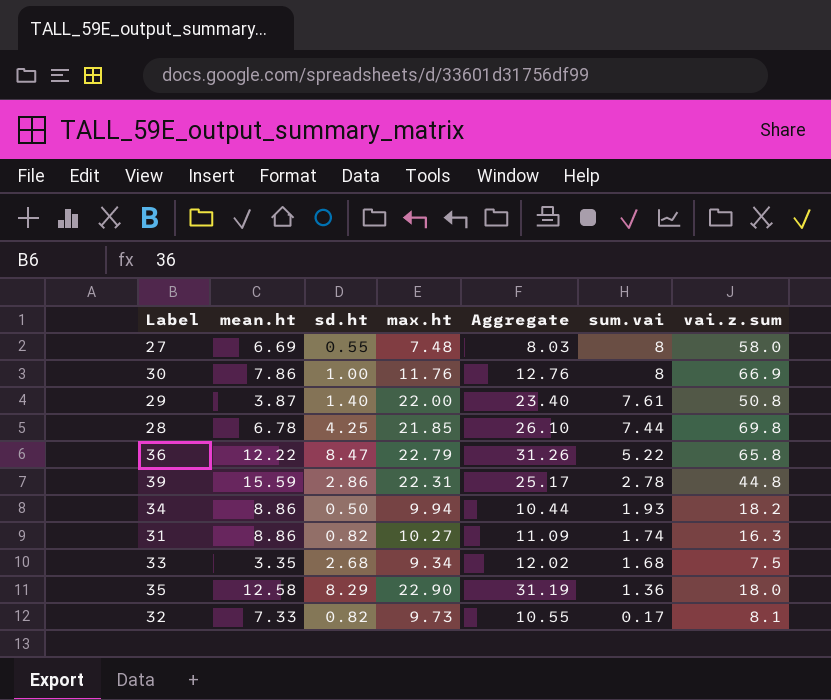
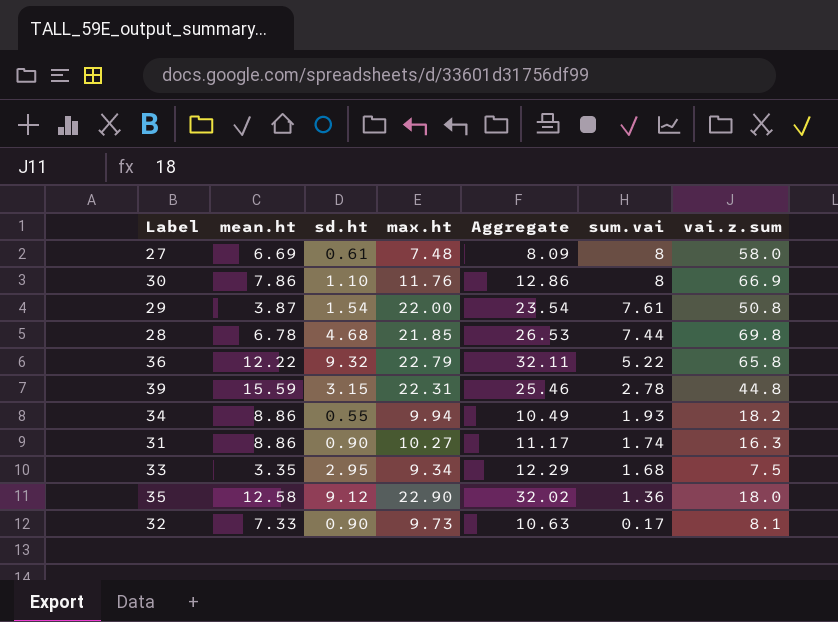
27 | sd.ht: 0.55 -> 0.61
27 | Aggregate: 8.03 -> 8.09
30 | sd.ht: 1.00 -> 1.10
30 | Aggregate: 12.76 -> 12.86
29 | sd.ht: 1.40 -> 1.54
29 | Aggregate: 23.40 -> 23.54
28 | sd.ht: 4.25 -> 4.68
28 | Aggregate: 26.10 -> 26.53
36 | sd.ht: 8.47 -> 9.32
36 | Aggregate: 31.26 -> 32.11
39 | sd.ht: 2.86 -> 3.15
39 | Aggregate: 25.17 -> 25.46
34 | sd.ht: 0.50 -> 0.55
34 | Aggregate: 10.44 -> 10.49
31 | sd.ht: 0.82 -> 0.90
31 | Aggregate: 11.09 -> 11.17
33 | sd.ht: 2.68 -> 2.95
33 | Aggregate: 12.02 -> 12.29
35 | sd.ht: 8.29 -> 9.12
35 | Aggregate: 31.19 -> 32.02
32 | sd.ht: 0.82 -> 0.90
32 | Aggregate: 10.55 -> 10.63

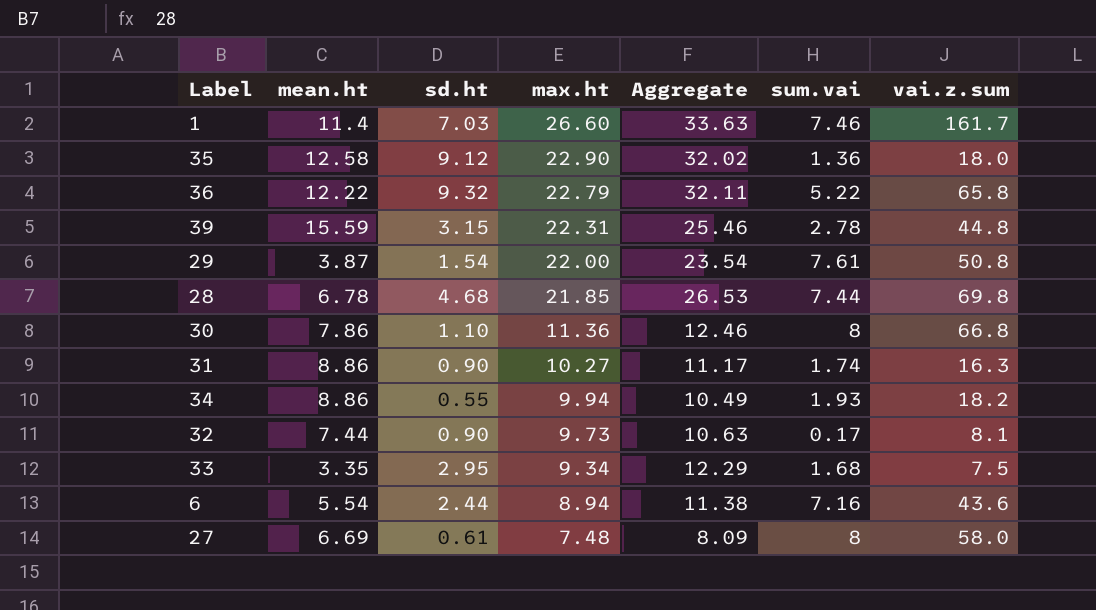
row order: sum.vai descending -> max.ht descending
row 1: none -> 11.4 | 7.03 | 26.60 | 33.63 | 7.46 | 161.7
30 | max.ht: 11.76 -> 11.36
30 | Aggregate: 12.86 -> 12.46
30 | vai.z.sum: 66.9 -> 66.8
32 | mean.ht: 7.33 -> 7.44
row 6: none -> 5.54 | 2.44 | 8.94 | 11.38 | 7.16 | 43.6

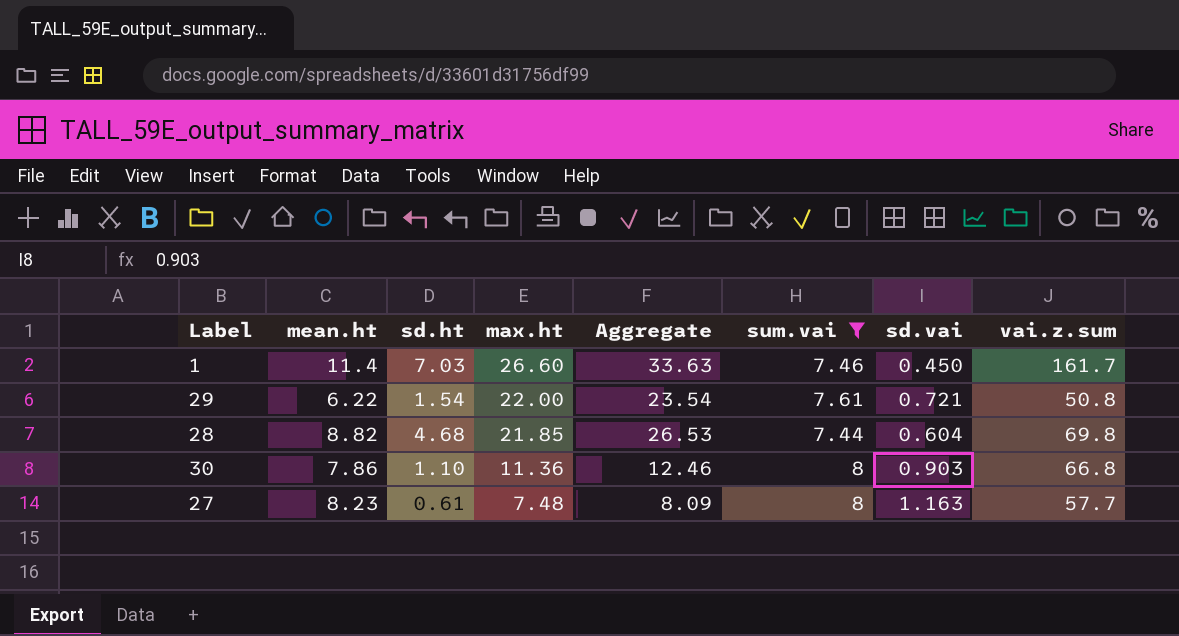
filter: none -> sum.vai >= 7.44
column sd.vai | position: none -> 7
29 | mean.ht: 3.87 -> 6.22
28 | mean.ht: 6.78 -> 8.82
27 | mean.ht: 6.69 -> 8.23
27 | vai.z.sum: 58.0 -> 57.7

